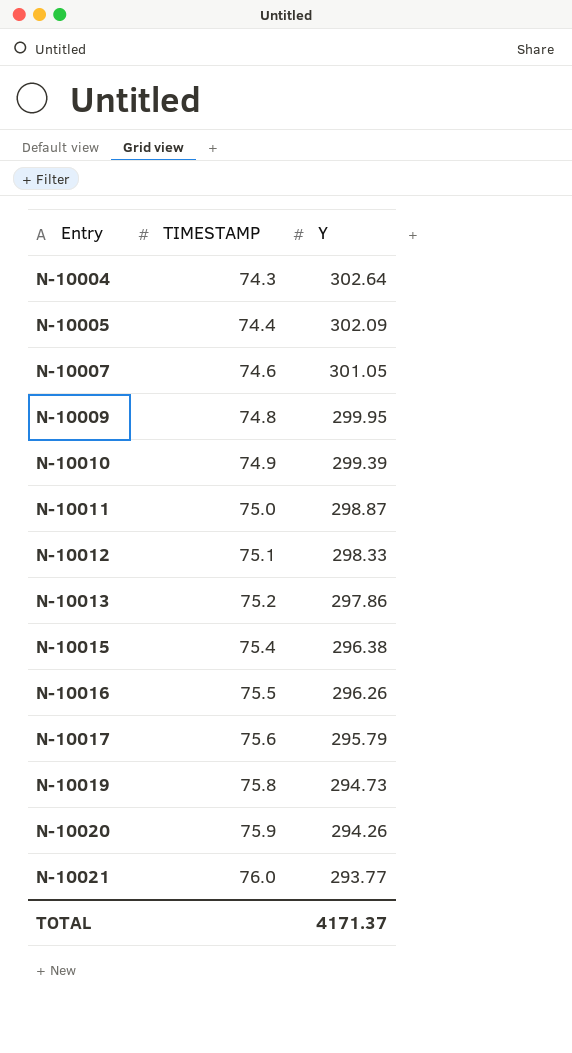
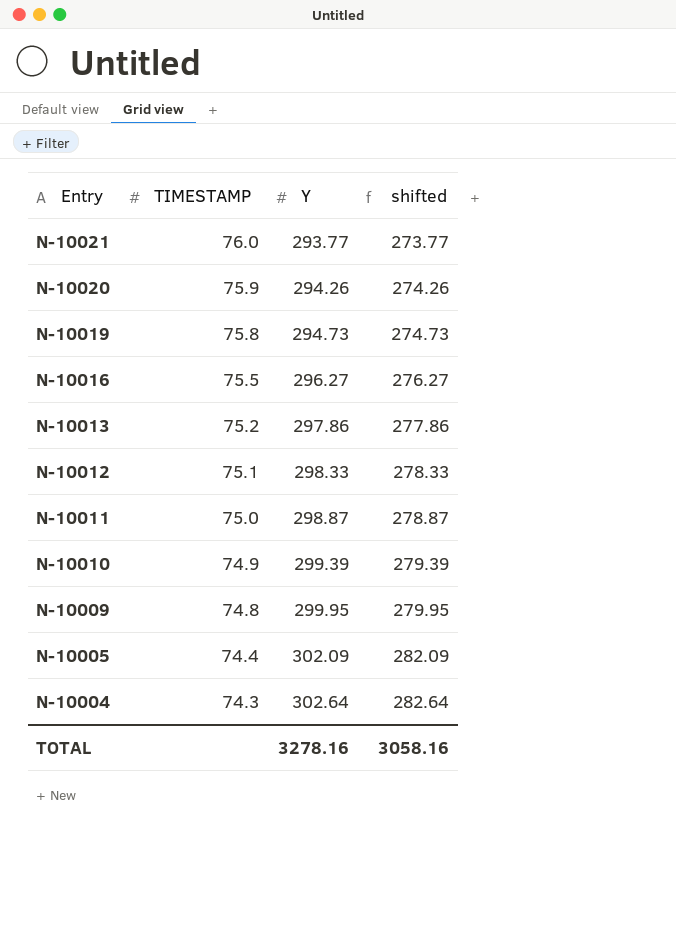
row order: Entry ascending -> Entry descending
column shifted | formula: none -> [Y] - 20
row N-10007: 74.6 | 301.05 -> none
row N-10015: 75.4 | 296.38 -> none
row N-10017: 75.6 | 295.79 -> none
N-10016 | Y: 296.26 -> 296.27
TOTAL | Y: 4171.37 -> 3278.16

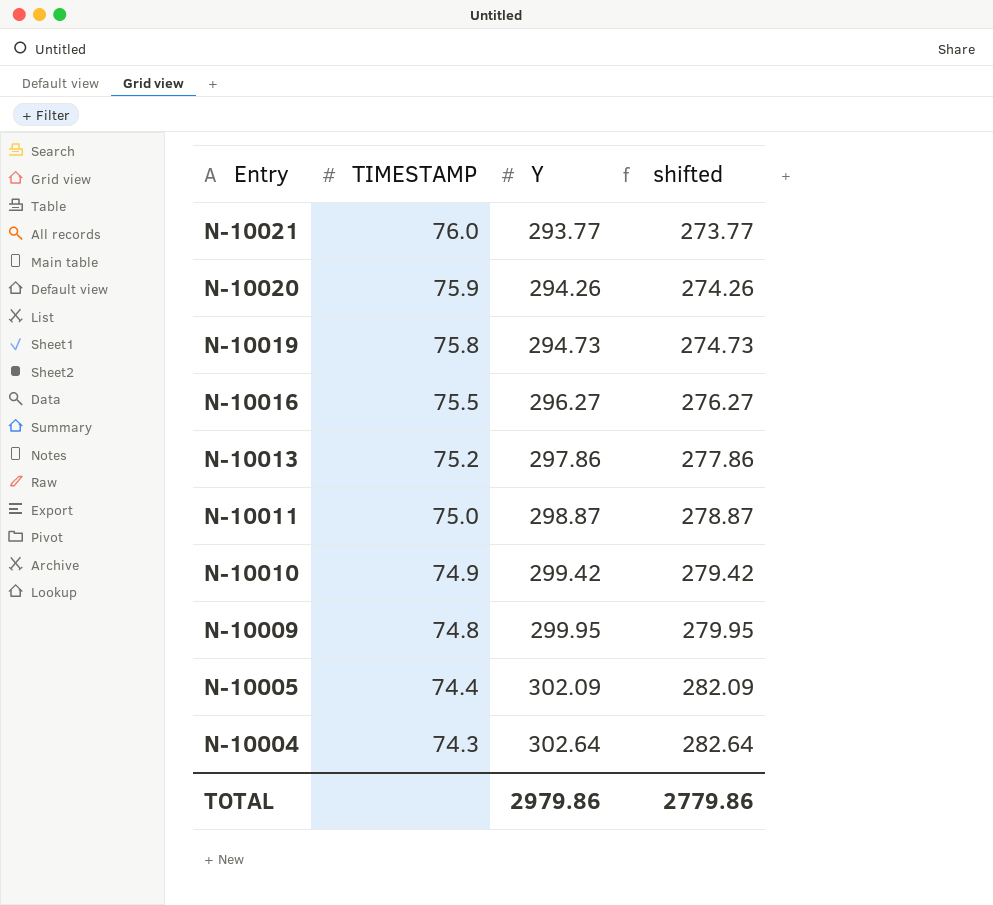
row N-10012: 75.1 | 298.33 | 278.33 -> none
N-10010 | Y: 299.39 -> 299.42
N-10010 | shifted: 279.39 -> 279.42
TOTAL | Y: 3278.16 -> 2979.86
TOTAL | shifted: 3058.16 -> 2779.86

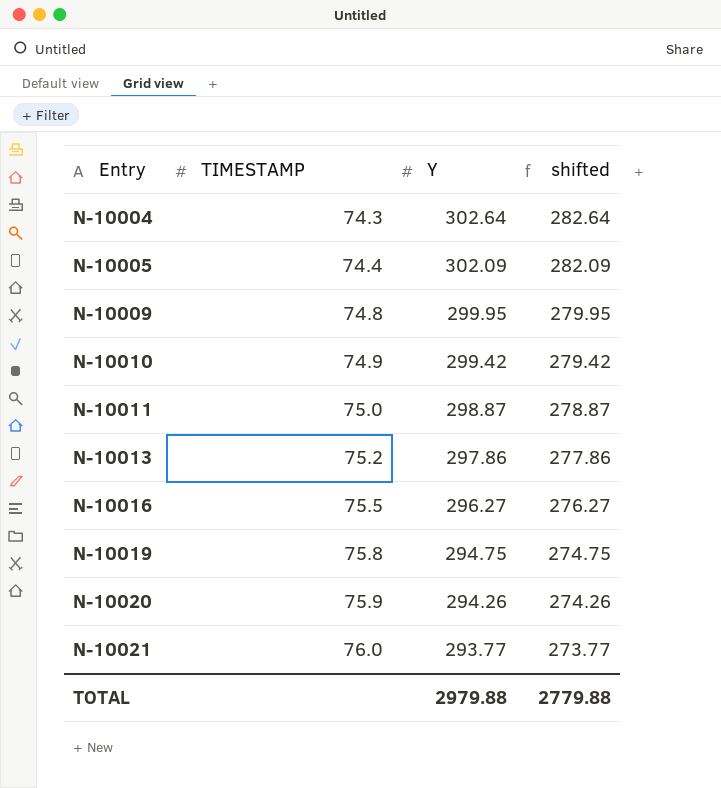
row order: Entry descending -> Entry ascending
N-10019 | Y: 294.73 -> 294.75
N-10019 | shifted: 274.73 -> 274.75
TOTAL | Y: 2979.86 -> 2979.88
TOTAL | shifted: 2779.86 -> 2779.88

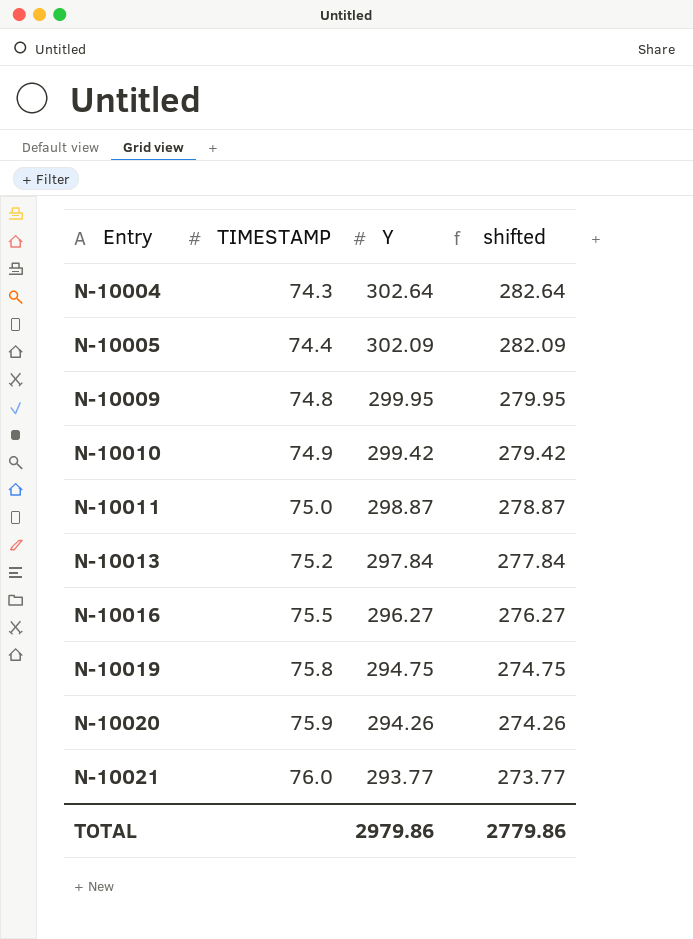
N-10013 | Y: 297.86 -> 297.84
N-10013 | shifted: 277.86 -> 277.84
TOTAL | Y: 2979.88 -> 2979.86
TOTAL | shifted: 2779.88 -> 2779.86

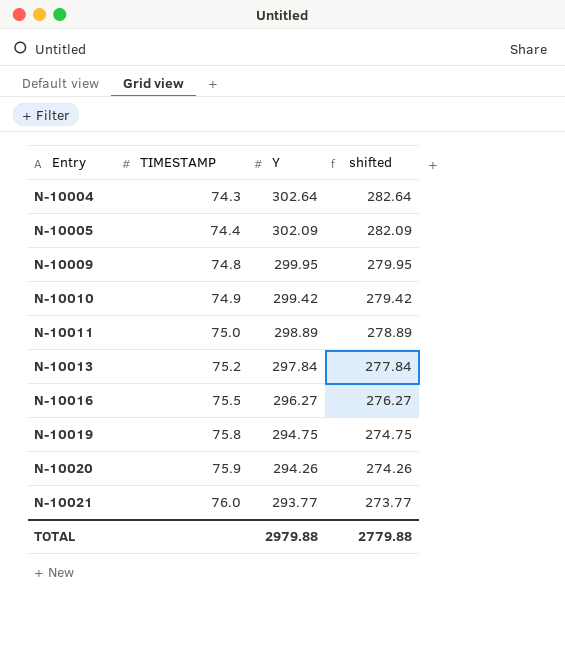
N-10011 | Y: 298.87 -> 298.89
N-10011 | shifted: 278.87 -> 278.89
TOTAL | Y: 2979.86 -> 2979.88
TOTAL | shifted: 2779.86 -> 2779.88

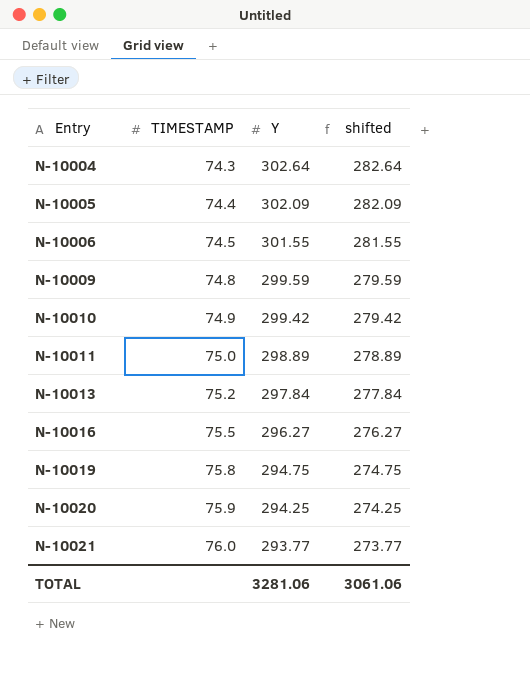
row N-10006: none -> 74.5 | 301.55 | 281.55
N-10009 | Y: 299.95 -> 299.59
N-10009 | shifted: 279.95 -> 279.59
N-10020 | Y: 294.26 -> 294.25
N-10020 | shifted: 274.26 -> 274.25
TOTAL | Y: 2979.88 -> 3281.06
TOTAL | shifted: 2779.88 -> 3061.06

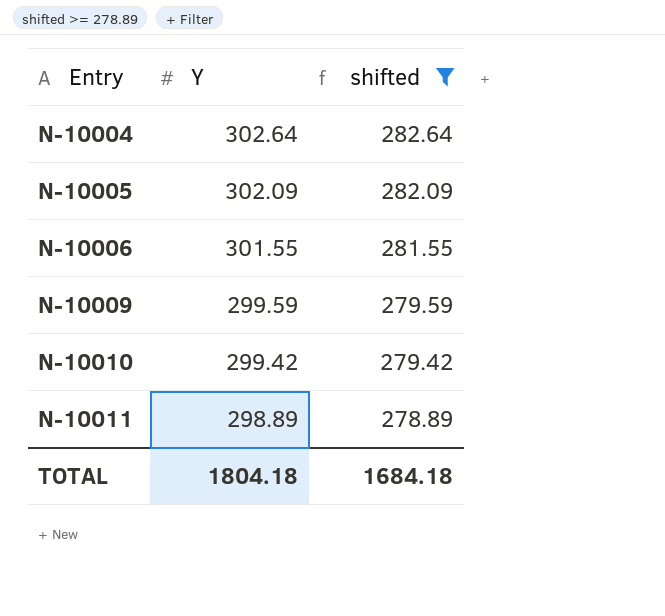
filter: none -> shifted >= 278.89
column TIMESTAMP | position: 2 -> none
TOTAL | Y: 3281.06 -> 1804.18
TOTAL | shifted: 3061.06 -> 1684.18

